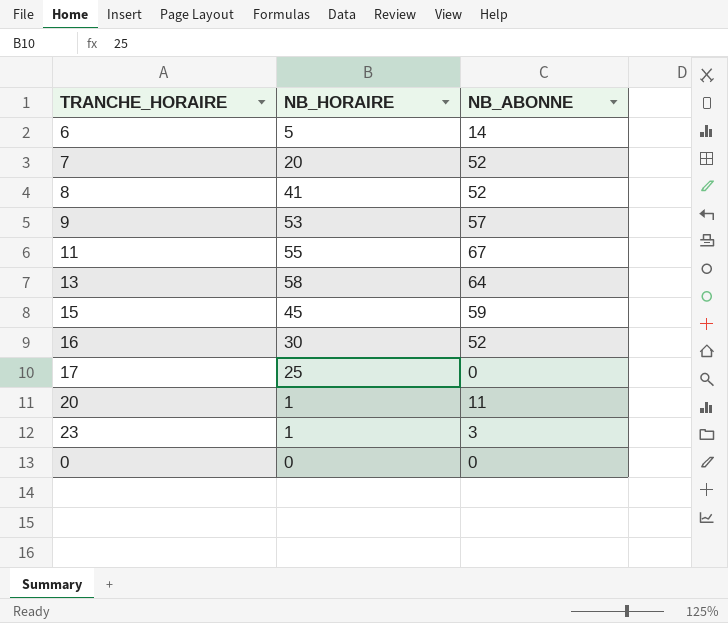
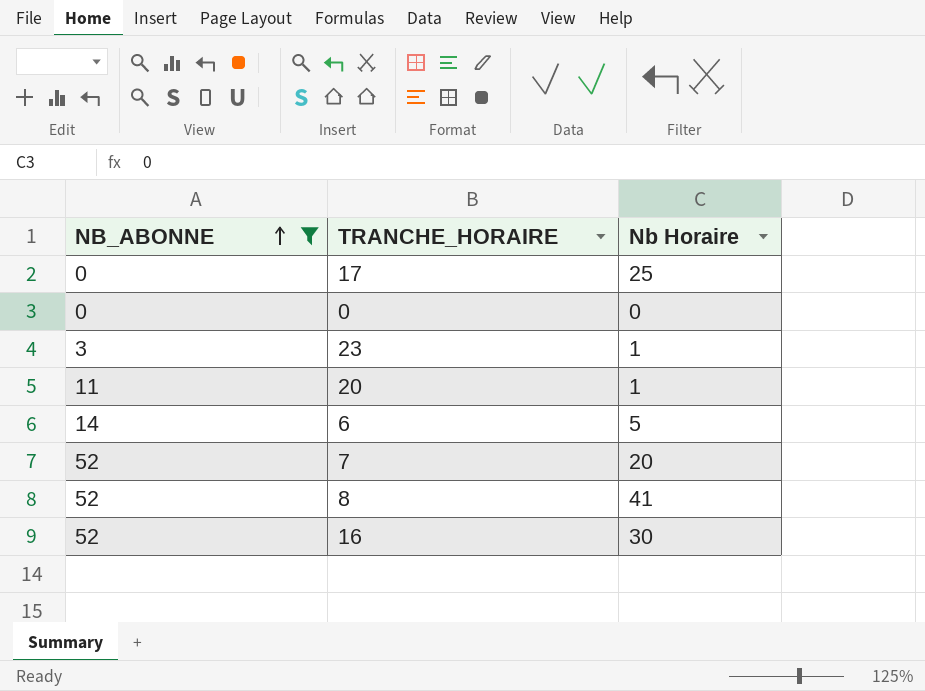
filter: none -> NB_ABONNE <= 52
row order: none -> NB_ABONNE ascending
column NB_ABONNE | position: 3 -> 1
column name: NB_HORAIRE -> Nb Horaire

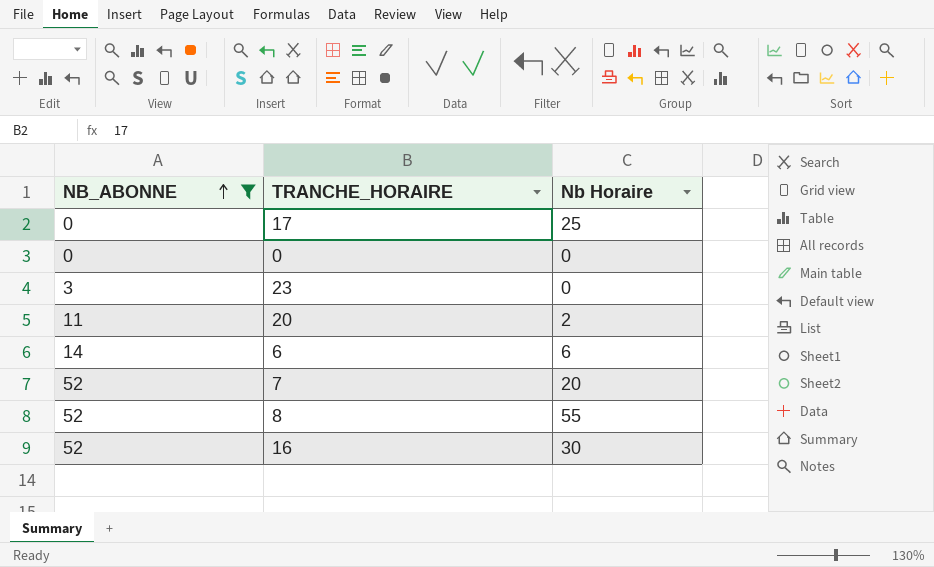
23 | Nb Horaire: 1 -> 0
20 | Nb Horaire: 1 -> 2
6 | Nb Horaire: 5 -> 6
8 | Nb Horaire: 41 -> 55

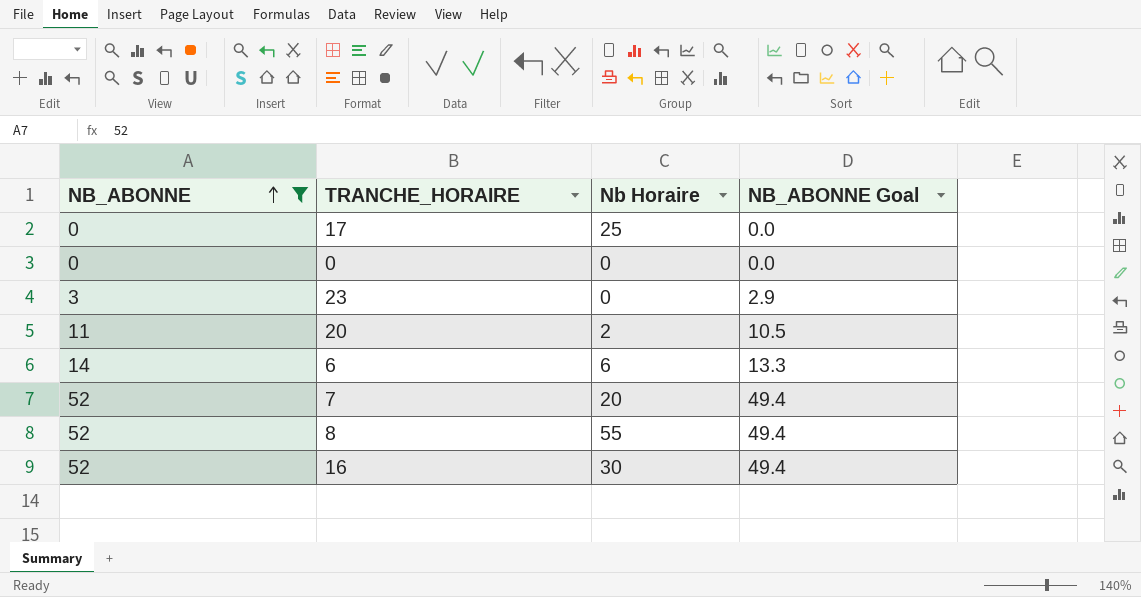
column NB_ABONNE Goal | formula: none -> [NB_ABONNE] * 0.95

